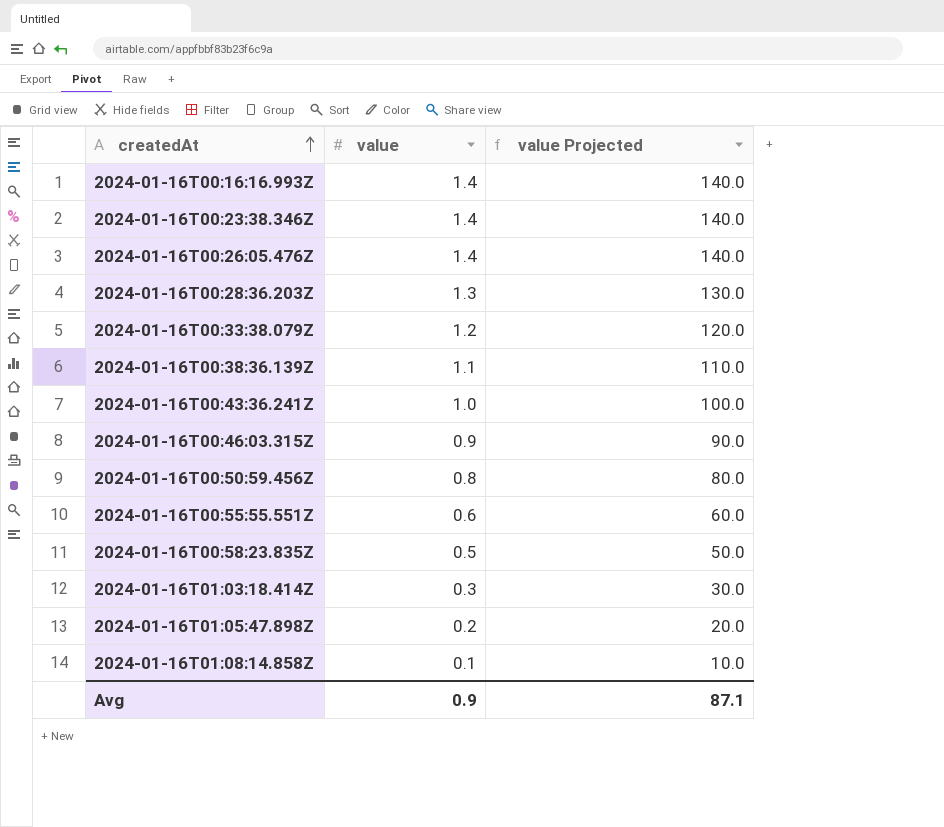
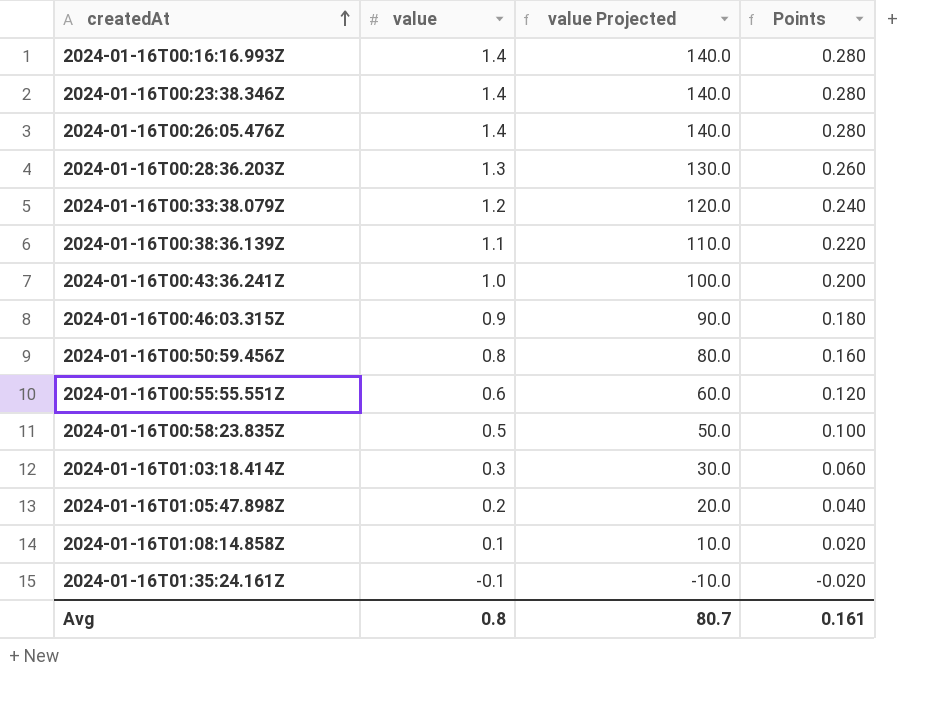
column Points | formula: none -> [value] * 0.2
row 2024-01-16T01:35:24.161Z: none -> -0.1 | -10.0 | -0.020
Avg | value: 0.9 -> 0.8
Avg | value Projected: 87.1 -> 80.7

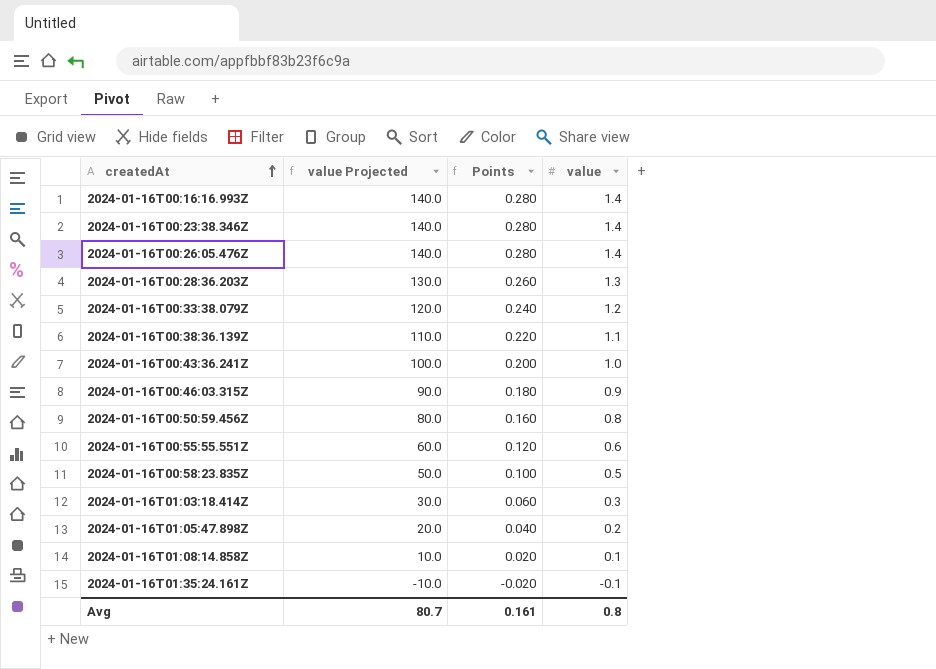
column value | position: 2 -> 4

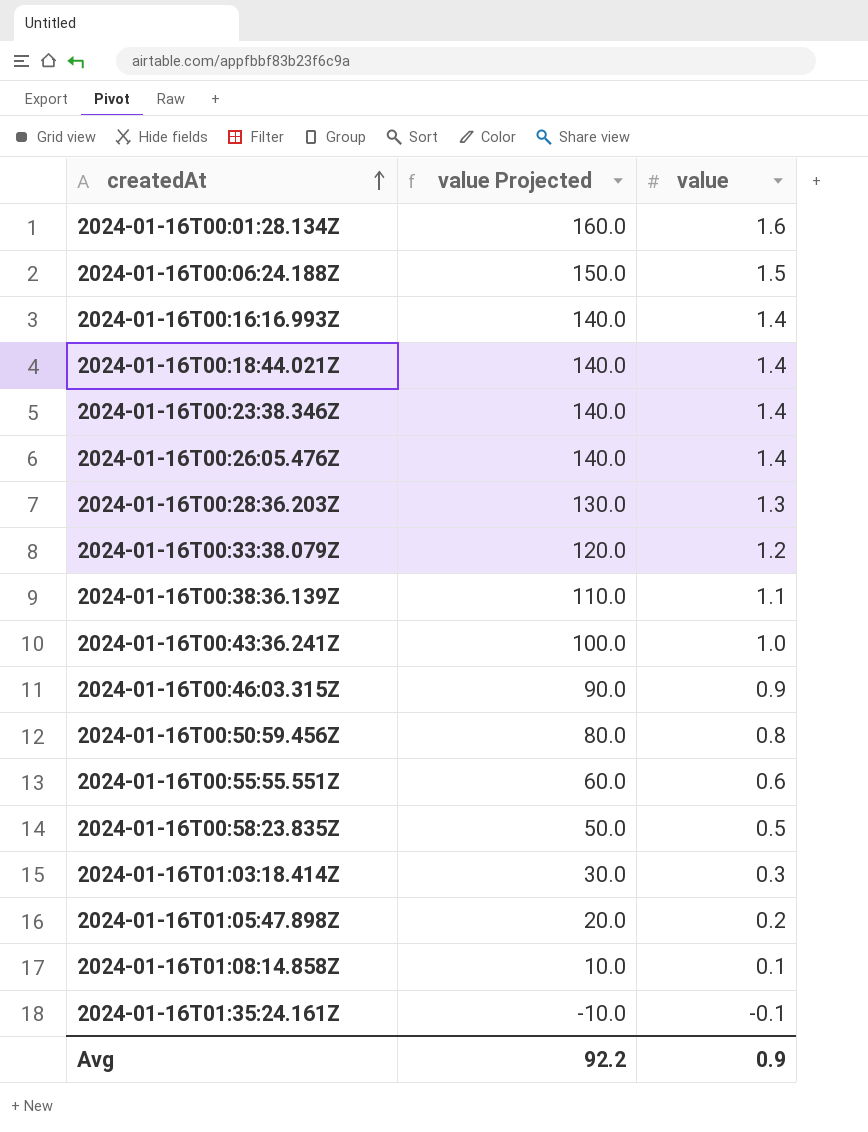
column Points | formula: [value] * 0.2 -> none
row 2024-01-16T00:01:28.134Z: none -> 160.0 | 1.6
row 2024-01-16T00:06:24.188Z: none -> 150.0 | 1.5
row 2024-01-16T00:18:44.021Z: none -> 140.0 | 1.4
Avg | value Projected: 80.7 -> 92.2
Avg | value: 0.8 -> 0.9

